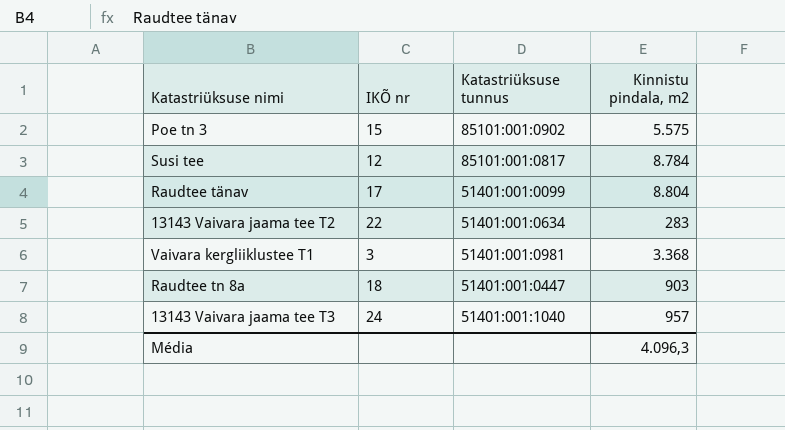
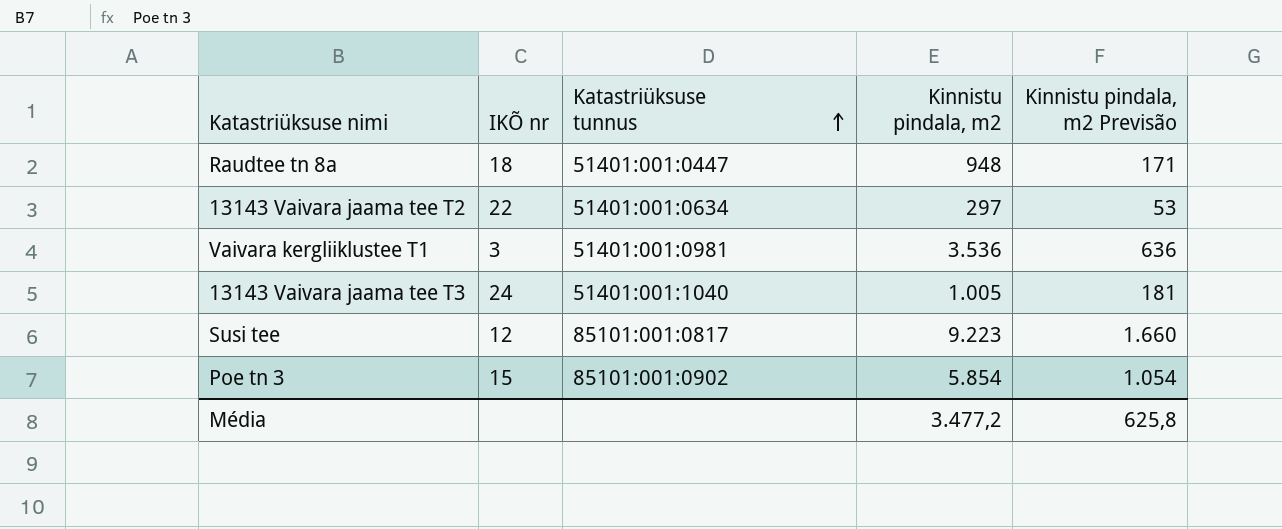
row order: none -> Katastriüksuse tunnus ascending
column Kinnistu pindala, m2 Previsão | formula: none -> [Kinnistu pindala, m2] * 0,18
row Raudtee tänav: 17 | 51401:001:0099 | 8.804 -> none
Raudtee tn 8a | Kinnistu pindala, m2: 903 -> 948
13143 Vaivara jaama tee T2 | Kinnistu pindala, m2: 283 -> 297
Vaivara kergliiklustee T1 | Kinnistu pindala, m2: 3.368 -> 3.536
13143 Vaivara jaama tee T3 | Kinnistu pindala, m2: 957 -> 1.005
Susi tee | Kinnistu pindala, m2: 8.784 -> 9.223
Poe tn 3 | Kinnistu pindala, m2: 5.575 -> 5.854
Média | Kinnistu pindala, m2: 4.096,3 -> 3.477,2

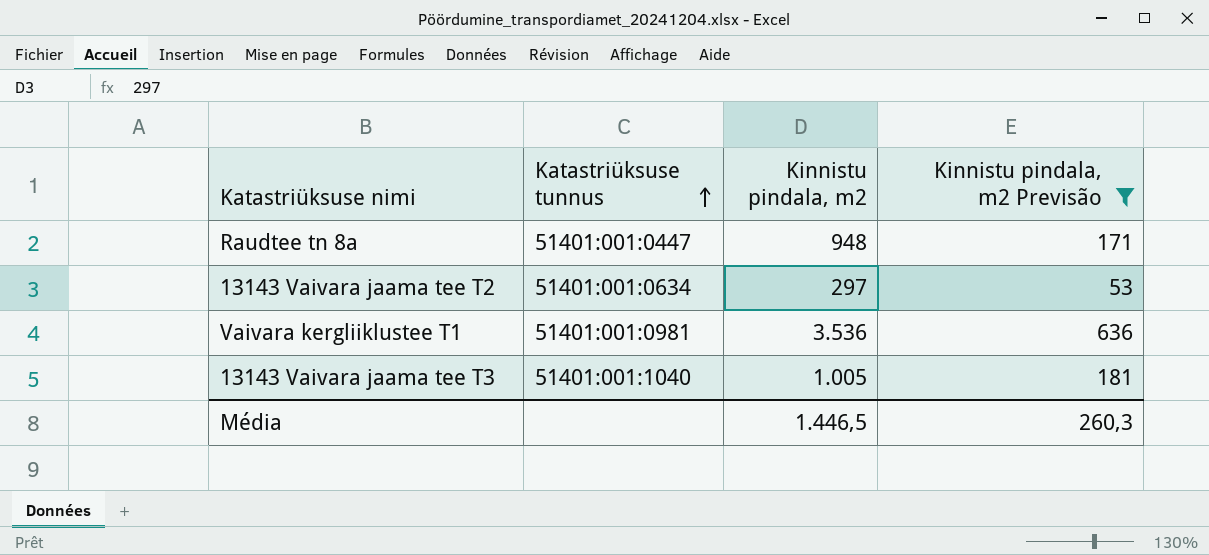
filter: none -> Kinnistu pindala, m2 Previsão <= 636
column IKÕ nr | position: 2 -> none
Média | Kinnistu pindala, m2: 3.477,2 -> 1.446,5
Média | Kinnistu pindala, m2 Previsão: 625,8 -> 260,3

